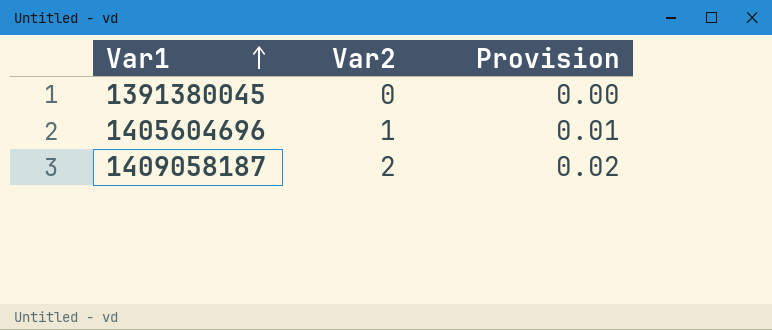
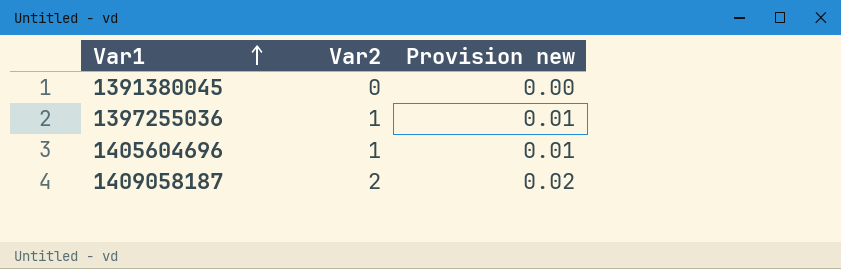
column name: Provision -> Provision new
row 1397255036: none -> 1 | 0.01

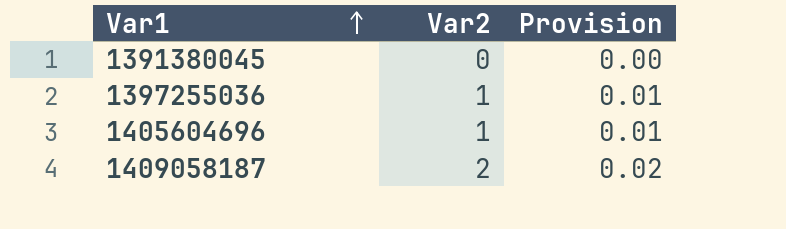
column name: Provision new -> Provision

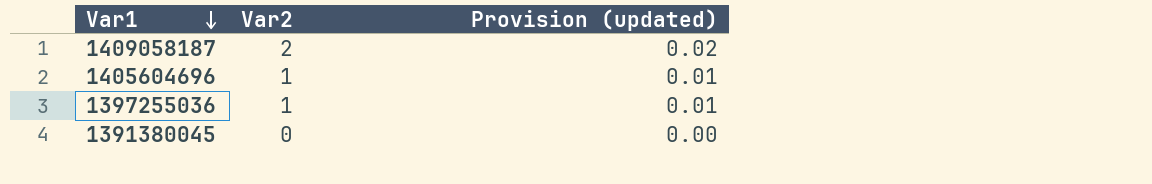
row order: Var1 ascending -> Var1 descending
column name: Provision -> Provision (updated)

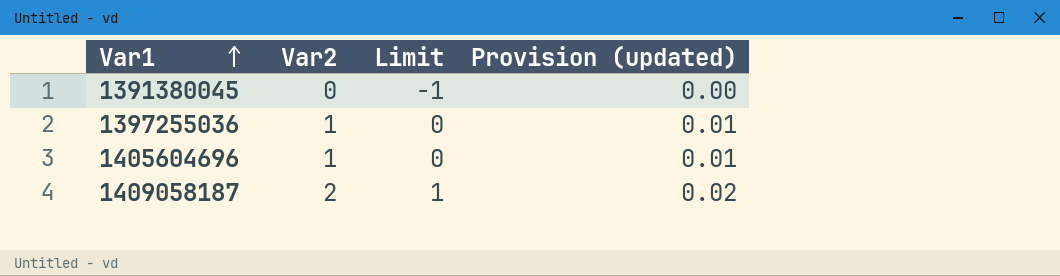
row order: Var1 descending -> Var1 ascending
column Limit | formula: none -> [Var2] - 1

